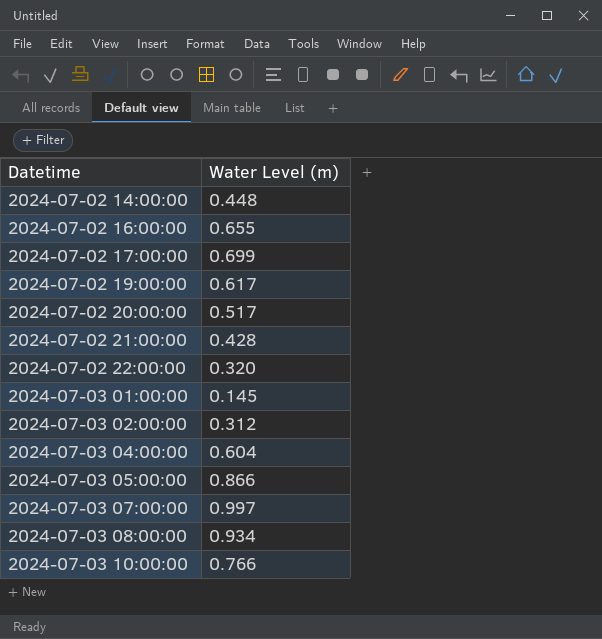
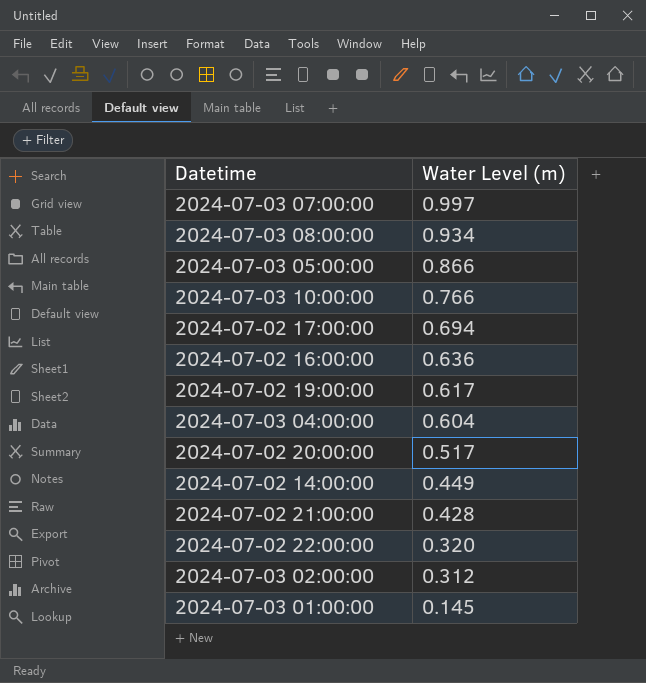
row order: Datetime ascending -> Water Level (m) descending
2024-07-02 17:00:00 | Water Level (m): 0.699 -> 0.694
2024-07-02 16:00:00 | Water Level (m): 0.655 -> 0.636
2024-07-02 14:00:00 | Water Level (m): 0.448 -> 0.449

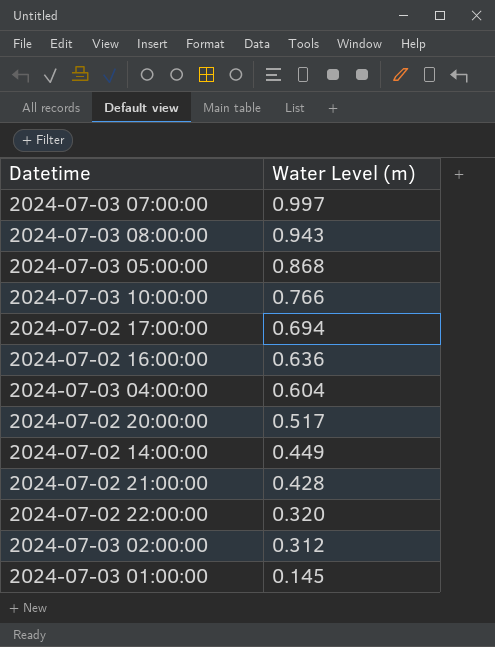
row 2024-07-02 19:00:00: 0.617 -> none
2024-07-03 08:00:00 | Water Level (m): 0.934 -> 0.943
2024-07-03 05:00:00 | Water Level (m): 0.866 -> 0.868

